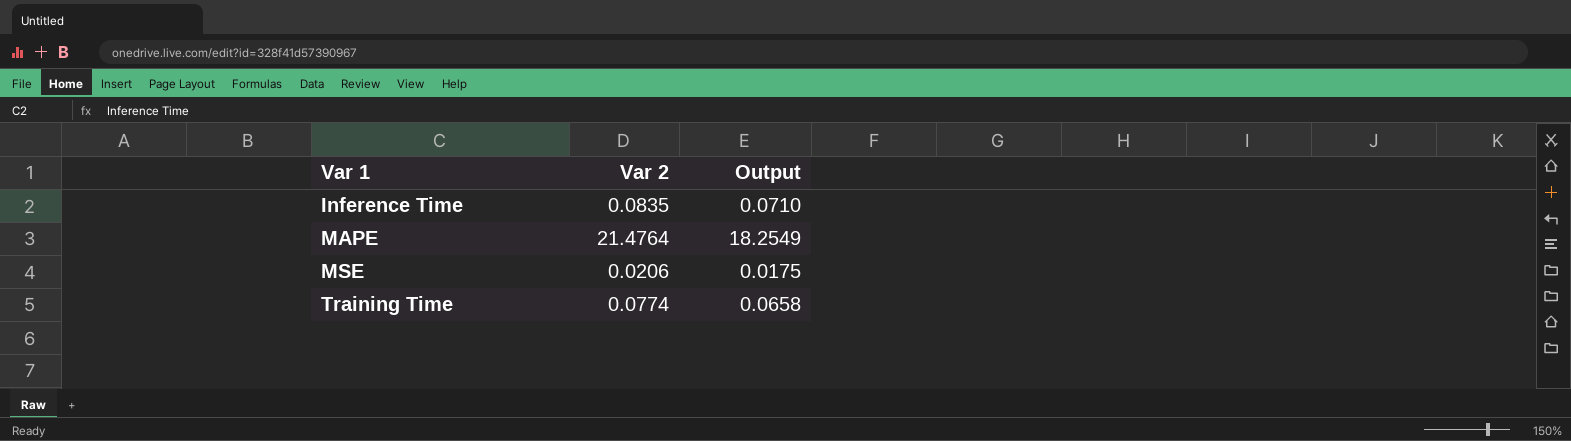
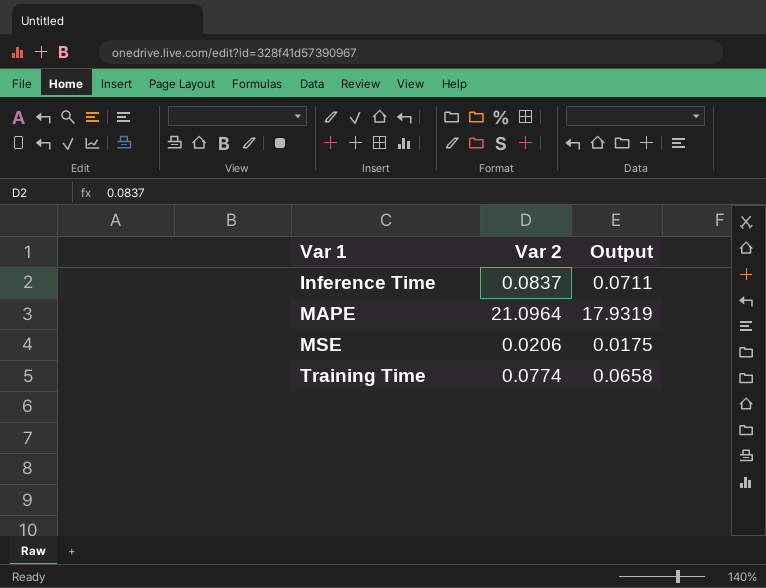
Inference Time | Var 2: 0.0835 -> 0.0837
Inference Time | Output: 0.0710 -> 0.0711
MAPE | Var 2: 21.4764 -> 21.0964
MAPE | Output: 18.2549 -> 17.9319

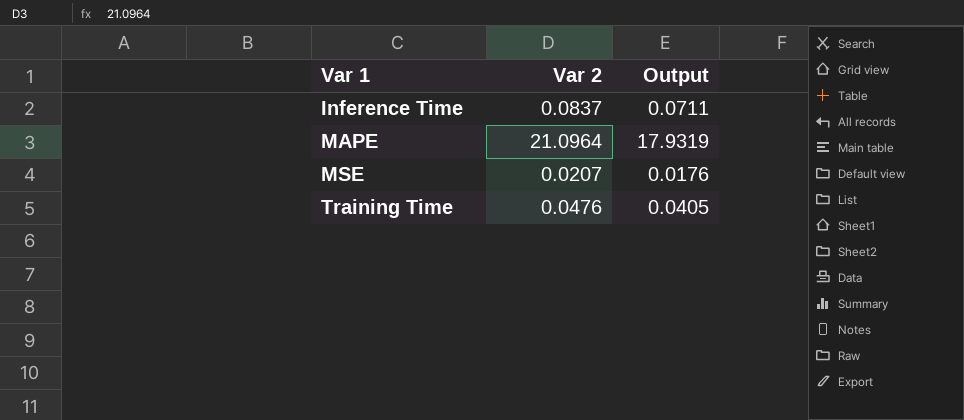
MSE | Var 2: 0.0206 -> 0.0207
MSE | Output: 0.0175 -> 0.0176
Training Time | Var 2: 0.0774 -> 0.0476
Training Time | Output: 0.0658 -> 0.0405

